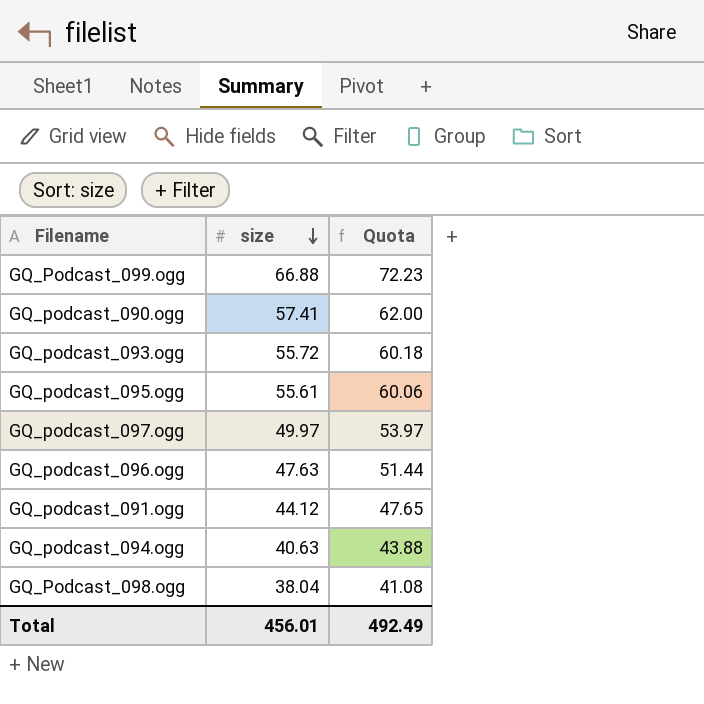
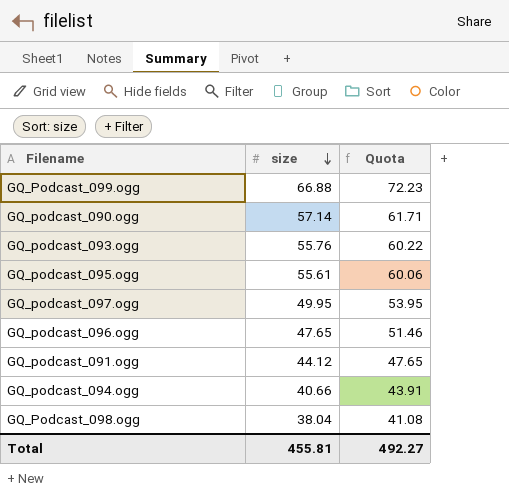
GQ_podcast_090.ogg | size: 57.41 -> 57.14
GQ_podcast_090.ogg | Quota: 62.00 -> 61.71
GQ_podcast_093.ogg | size: 55.72 -> 55.76
GQ_podcast_093.ogg | Quota: 60.18 -> 60.22
GQ_podcast_097.ogg | size: 49.97 -> 49.95
GQ_podcast_097.ogg | Quota: 53.97 -> 53.95
GQ_podcast_096.ogg | size: 47.63 -> 47.65
GQ_podcast_096.ogg | Quota: 51.44 -> 51.46
GQ_podcast_094.ogg | size: 40.63 -> 40.66
GQ_podcast_094.ogg | Quota: 43.88 -> 43.91
Total | size: 456.01 -> 455.81
Total | Quota: 492.49 -> 492.27

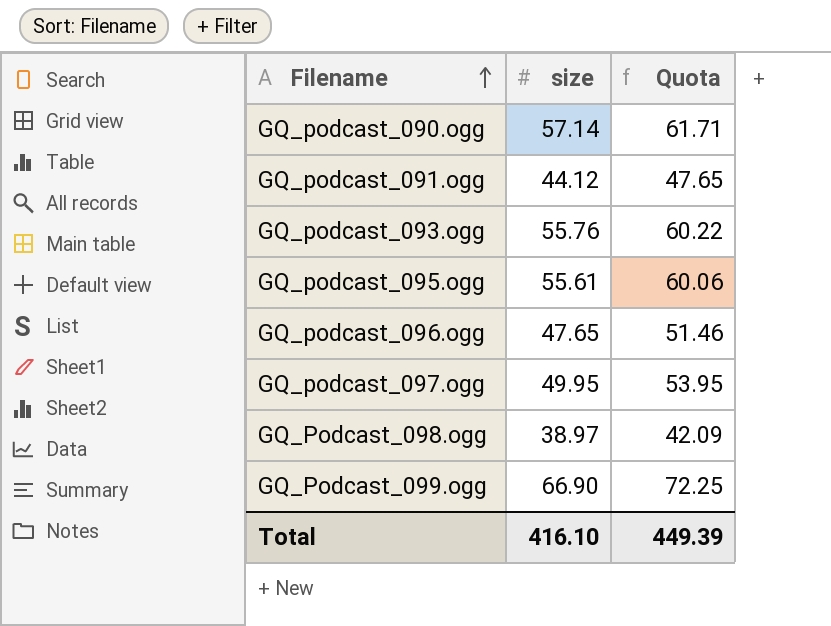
row order: size descending -> Filename ascending
row GQ_podcast_094.ogg: 40.66 | 43.91 -> none
GQ_Podcast_098.ogg | size: 38.04 -> 38.97
GQ_Podcast_098.ogg | Quota: 41.08 -> 42.09
GQ_Podcast_099.ogg | size: 66.88 -> 66.90
GQ_Podcast_099.ogg | Quota: 72.23 -> 72.25
Total | size: 455.81 -> 416.10
Total | Quota: 492.27 -> 449.39

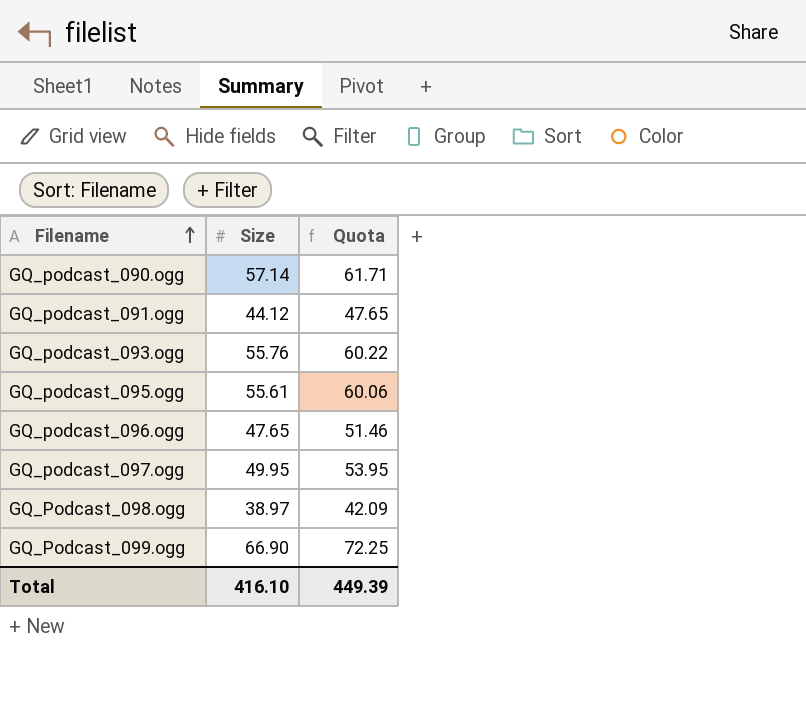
column name: size -> Size

